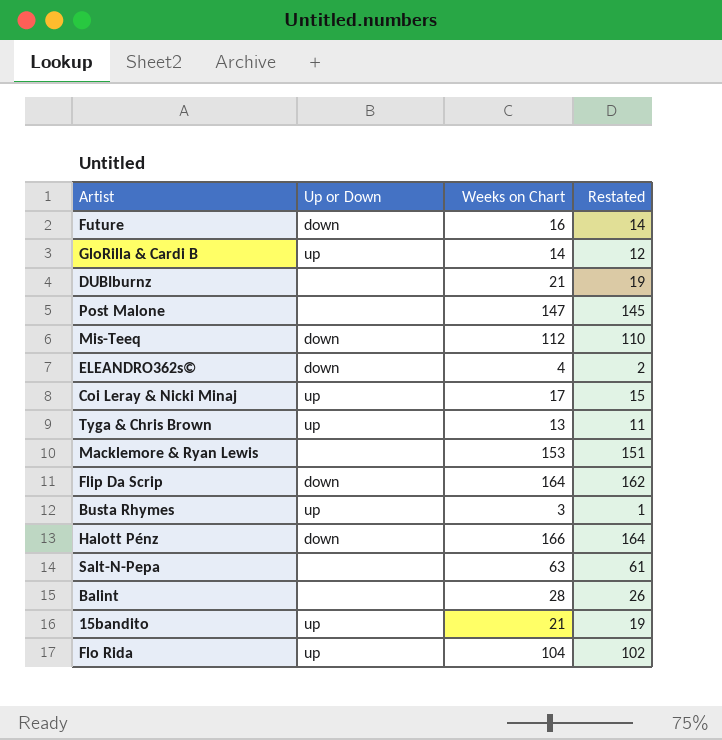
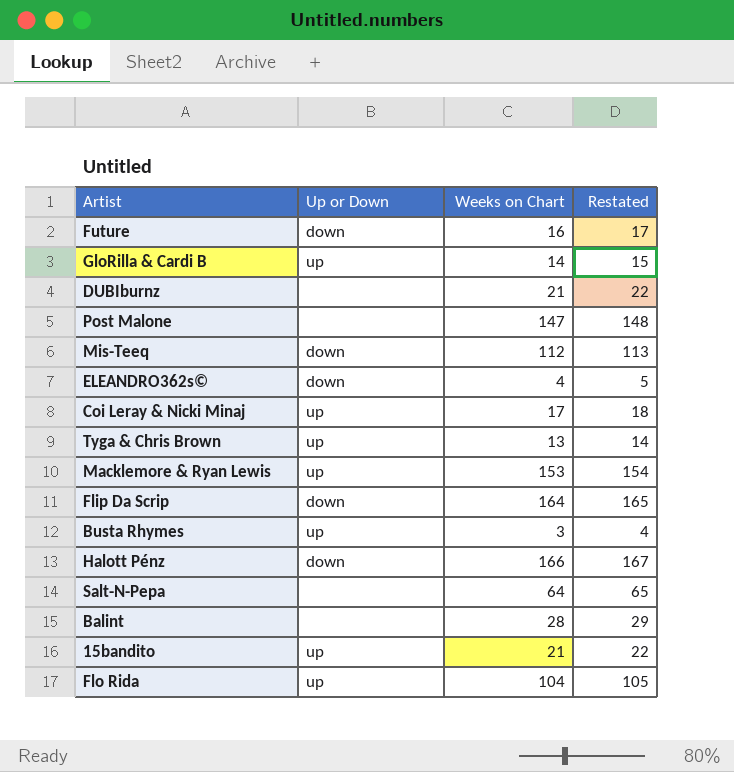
column Restated | formula: [Weeks on Chart] - 2 -> [Weeks on Chart] + 1
Macklemore & Ryan Lewis | Up or Down: none -> up
Salt-N-Pepa | Weeks on Chart: 63 -> 64

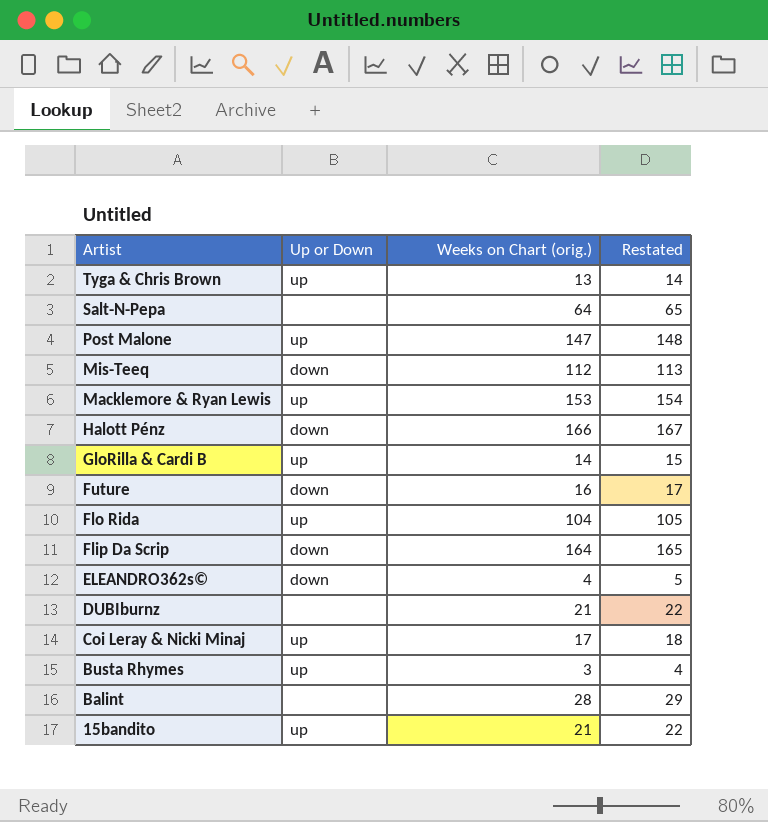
row order: none -> Artist descending
column name: Weeks on Chart -> Weeks on Chart (orig.)
Post Malone | Up or Down: none -> up

